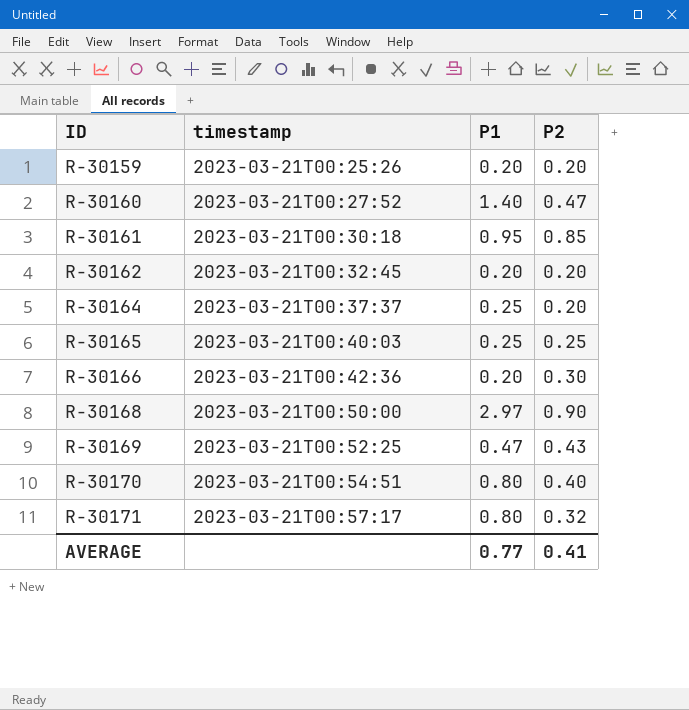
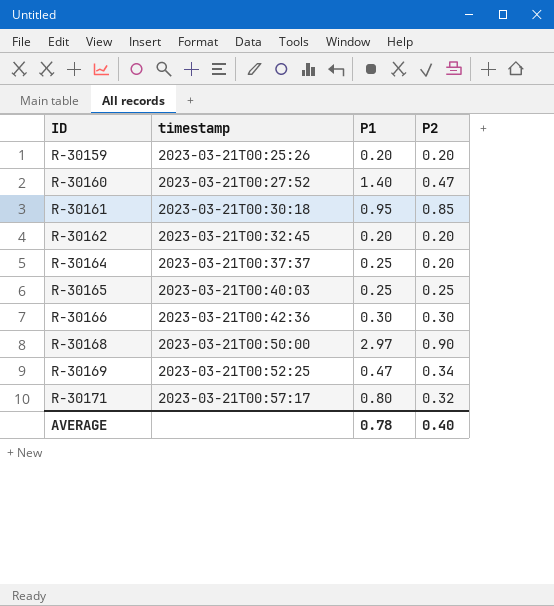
row R-30170: 2023-03-21T00:54:51 | 0.80 | 0.40 -> none
R-30166 | P1: 0.20 -> 0.30
R-30169 | P2: 0.43 -> 0.34
AVERAGE | P1: 0.77 -> 0.78
AVERAGE | P2: 0.41 -> 0.40

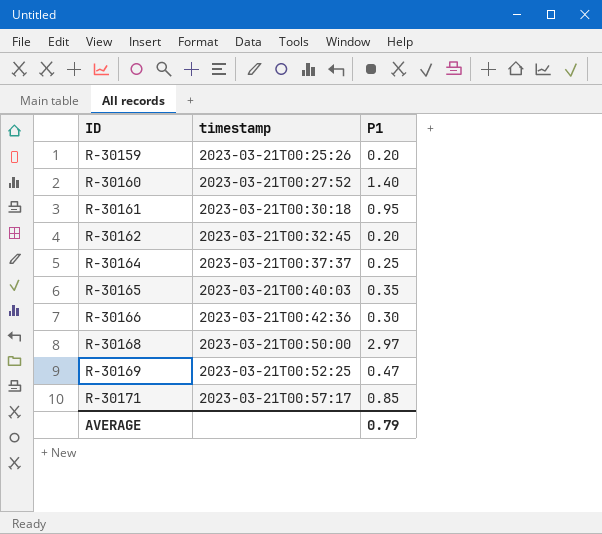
column P2 | position: 4 -> none
R-30165 | P1: 0.25 -> 0.35
R-30171 | P1: 0.80 -> 0.85
AVERAGE | P1: 0.78 -> 0.79

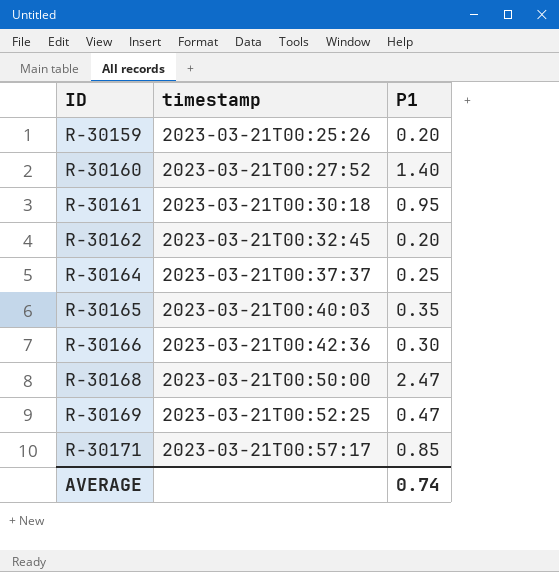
R-30168 | P1: 2.97 -> 2.47
AVERAGE | P1: 0.79 -> 0.74

